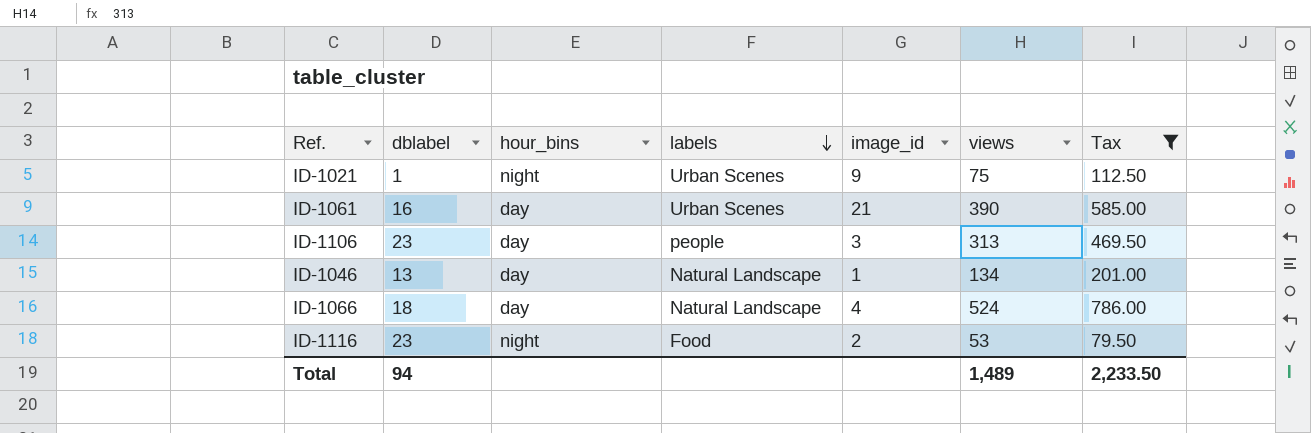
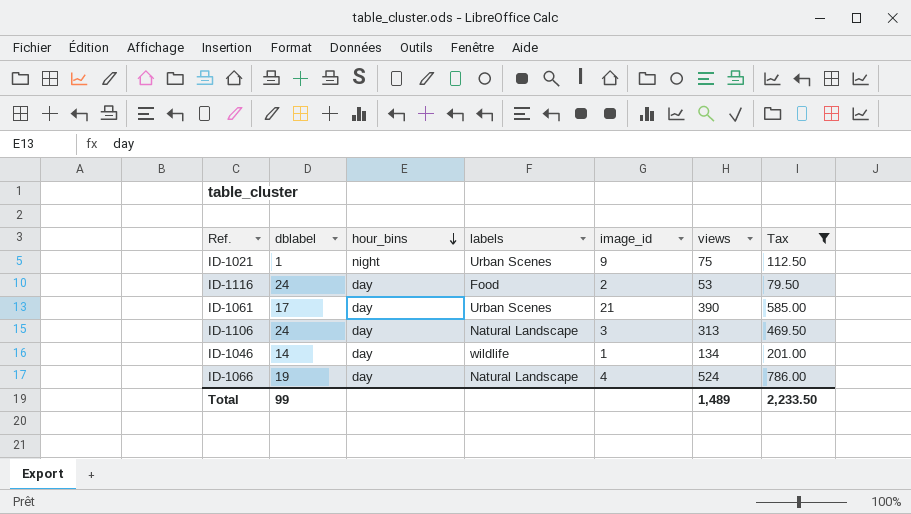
row order: labels descending -> hour_bins descending
ID-1116 | dblabel: 23 -> 24
ID-1116 | hour_bins: night -> day
ID-1061 | dblabel: 16 -> 17
ID-1106 | dblabel: 23 -> 24
ID-1106 | labels: people -> Natural Landscape
ID-1046 | dblabel: 13 -> 14
ID-1046 | labels: Natural Landscape -> wildlife
ID-1066 | dblabel: 18 -> 19
Total | dblabel: 94 -> 99

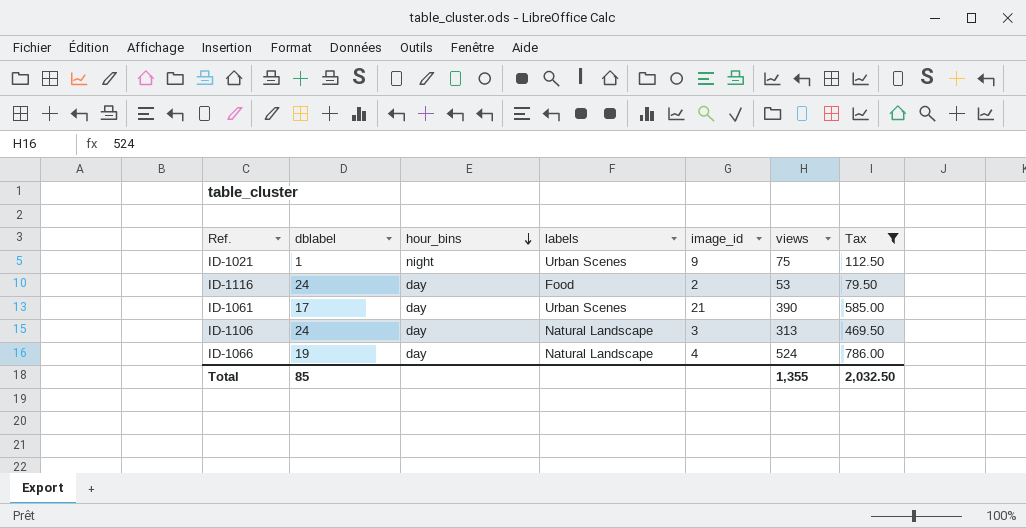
row ID-1046: 14 | day | wildlife | 1 | 134 | 201.00 -> none
Total | dblabel: 99 -> 85
Total | views: 1,489 -> 1,355
Total | Tax: 2,233.50 -> 2,032.50

